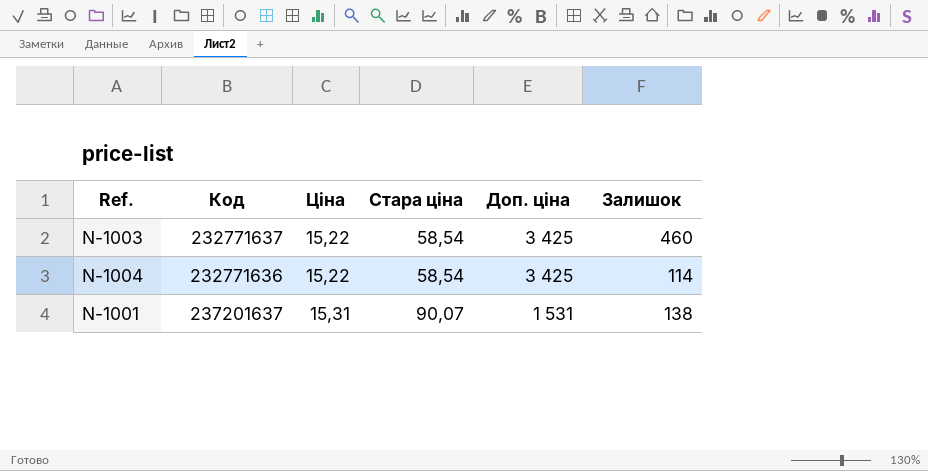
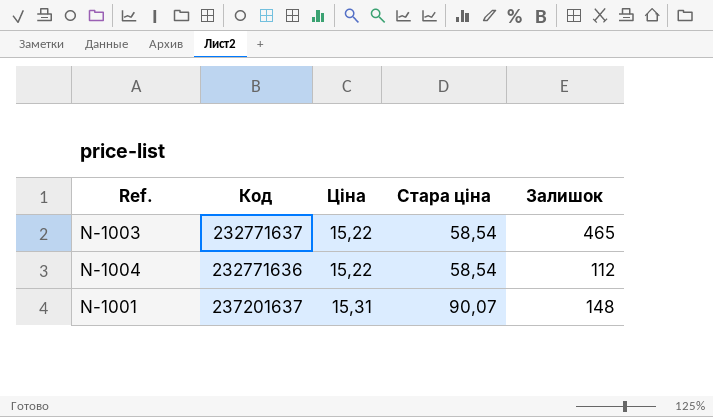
column Доп. ціна | position: 5 -> none
N-1003 | Залишок: 460 -> 465
N-1004 | Залишок: 114 -> 112
N-1001 | Залишок: 138 -> 148

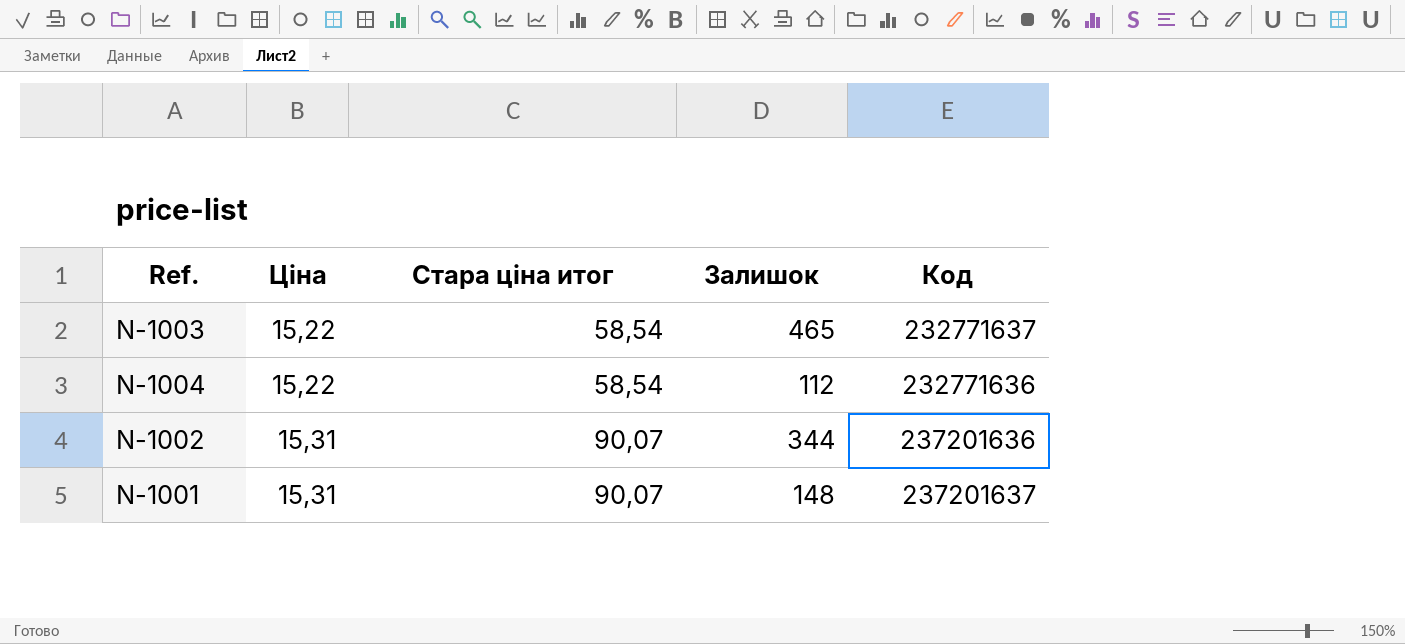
column name: Стара ціна -> Стара ціна итог
column Код | position: 2 -> 5
row N-1002: none -> 15,31 | 90,07 | 344 | 237201636

